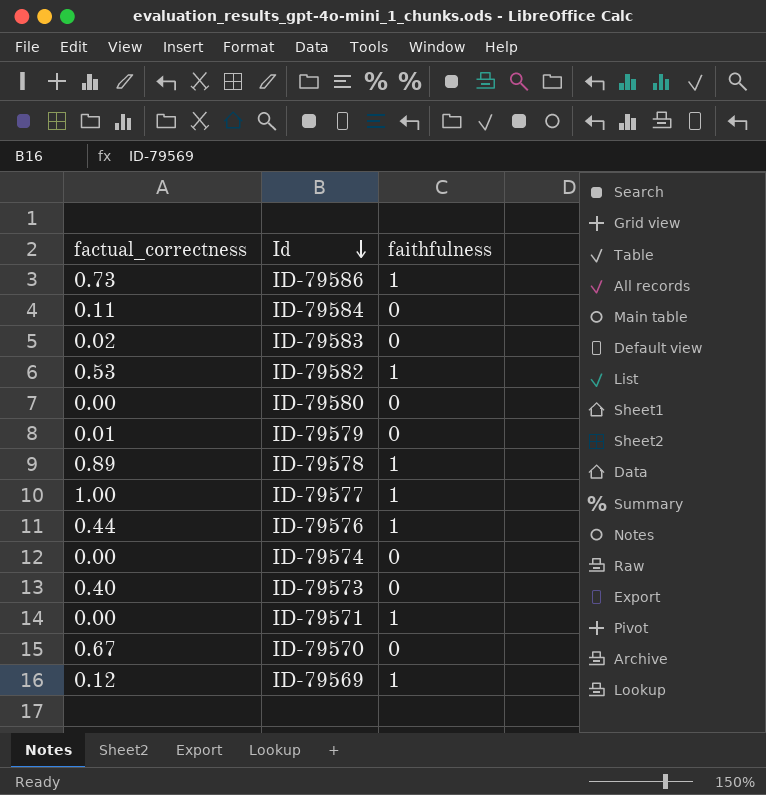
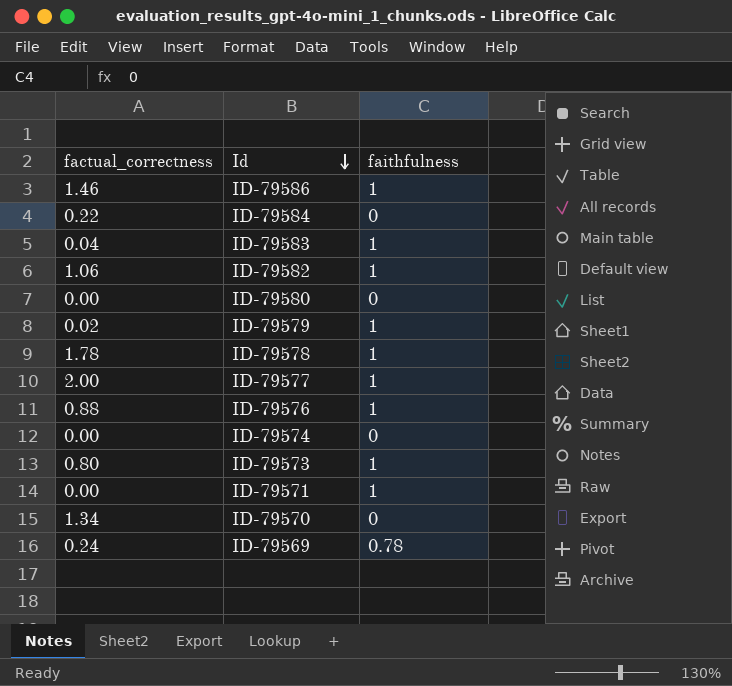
ID-79586 | factual_correctness: 0.73 -> 1.46
ID-79584 | factual_correctness: 0.11 -> 0.22
ID-79583 | factual_correctness: 0.02 -> 0.04
ID-79583 | faithfulness: 0 -> 1
ID-79582 | factual_correctness: 0.53 -> 1.06
ID-79579 | factual_correctness: 0.01 -> 0.02
ID-79579 | faithfulness: 0 -> 1
ID-79578 | factual_correctness: 0.89 -> 1.78
ID-79577 | factual_correctness: 1.00 -> 2.00
ID-79576 | factual_correctness: 0.44 -> 0.88
ID-79573 | factual_correctness: 0.40 -> 0.80
ID-79573 | faithfulness: 0 -> 1
ID-79570 | factual_correctness: 0.67 -> 1.34
ID-79569 | factual_correctness: 0.12 -> 0.24
ID-79569 | faithfulness: 1 -> 0.78

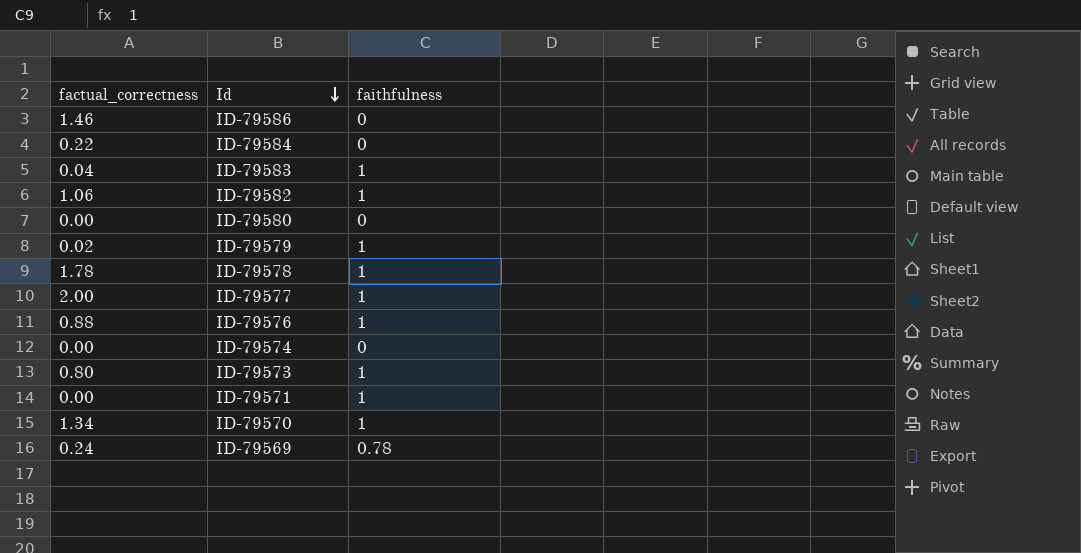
ID-79586 | faithfulness: 1 -> 0
ID-79570 | faithfulness: 0 -> 1

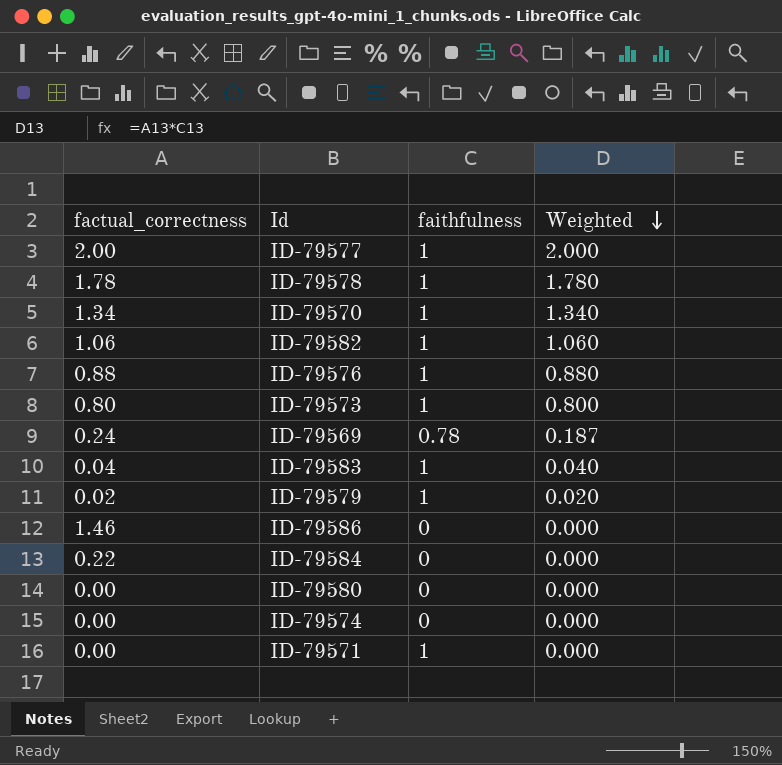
row order: Id descending -> Weighted descending
column Weighted | formula: none -> [factual_correctness] * [faithfulness]

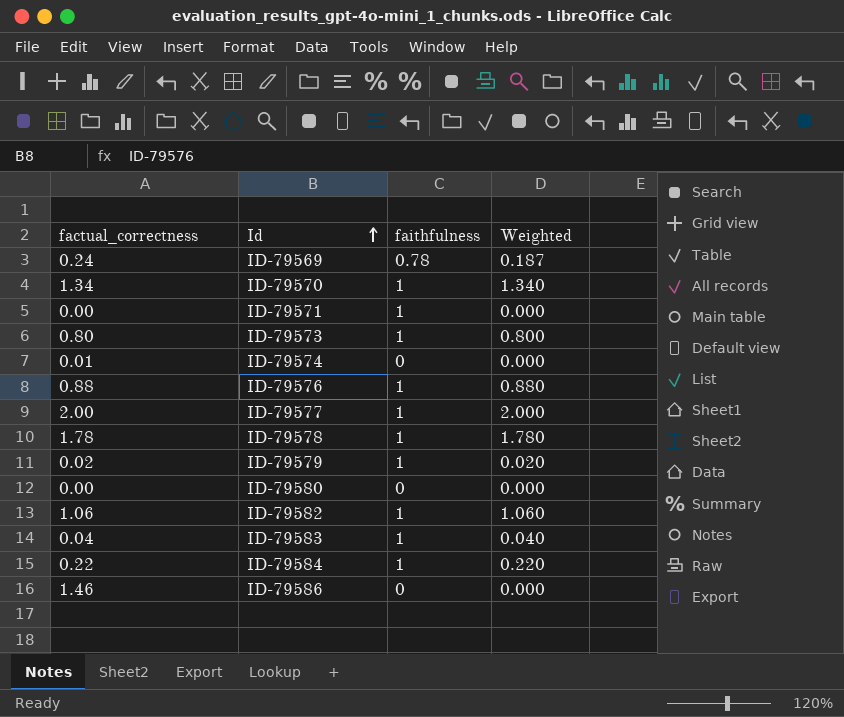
row order: Weighted descending -> Id ascending
ID-79574 | factual_correctness: 0.00 -> 0.01
ID-79584 | faithfulness: 0 -> 1
ID-79584 | Weighted: 0.000 -> 0.220

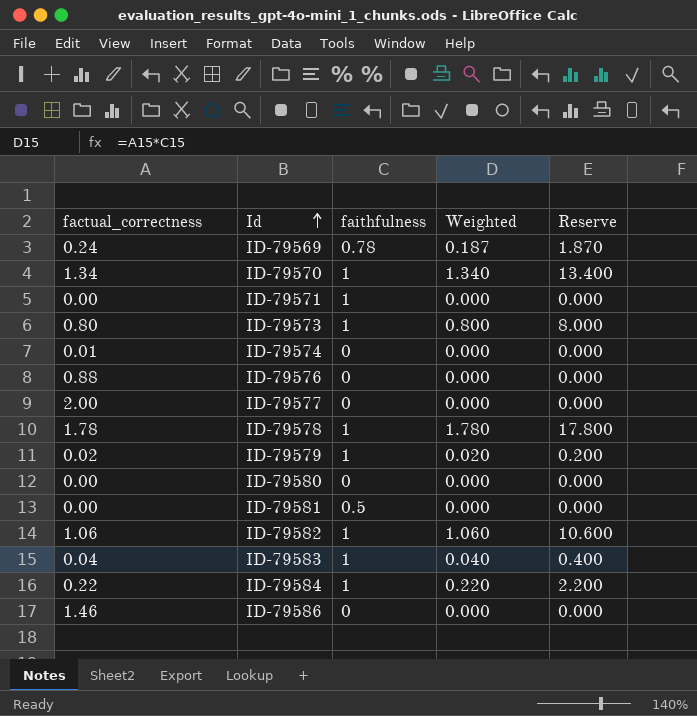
column Reserve | formula: none -> [Weighted] * 10
ID-79576 | faithfulness: 1 -> 0
ID-79576 | Weighted: 0.880 -> 0.000
ID-79577 | faithfulness: 1 -> 0
ID-79577 | Weighted: 2.000 -> 0.000
row ID-79581: none -> 0.00 | 0.5 | 0.000 | 0.000

